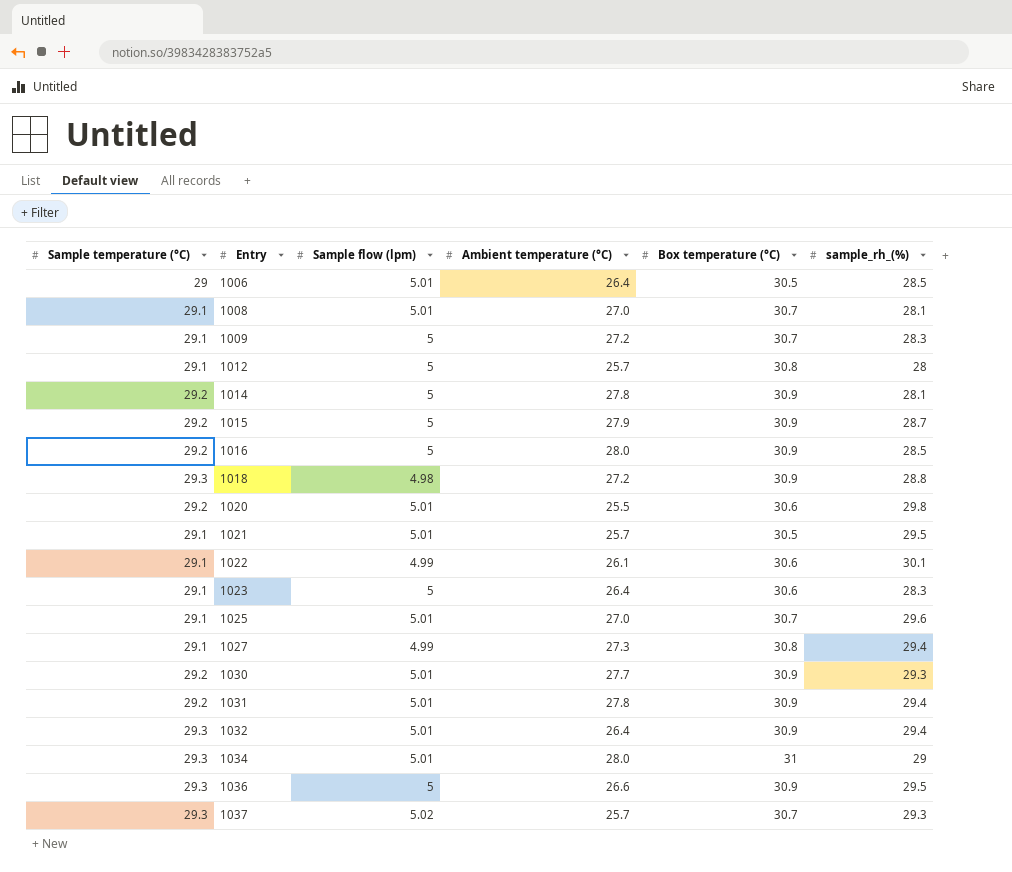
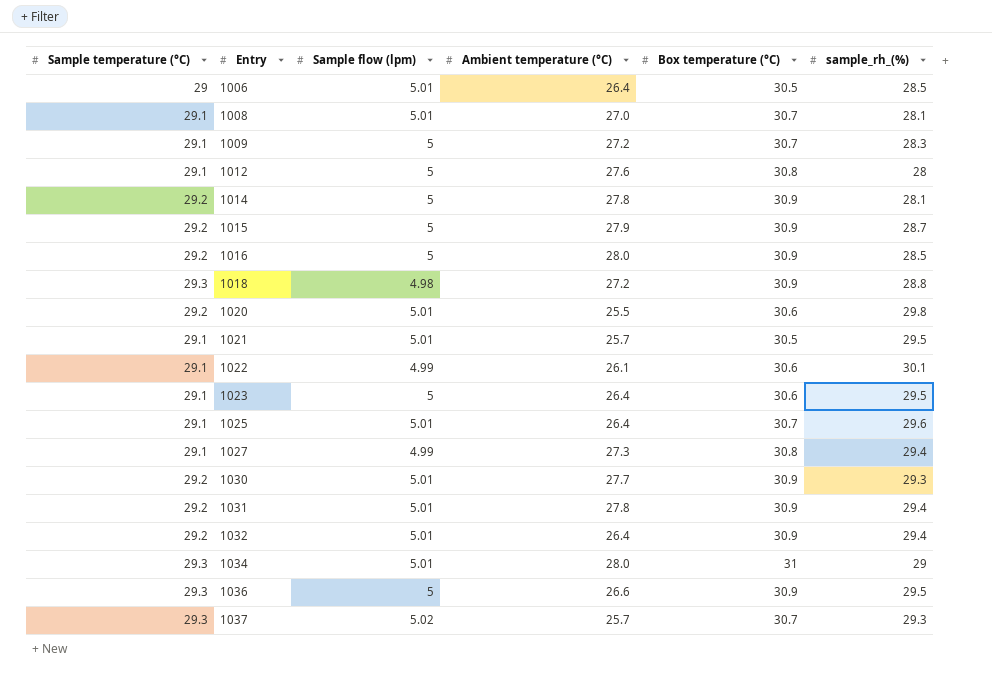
1012 | Ambient temperature (°C): 25.7 -> 27.6
1023 | sample_rh_(%): 28.3 -> 29.5
1025 | Ambient temperature (°C): 27.0 -> 26.4
1032 | Sample temperature (°C): 29.3 -> 29.2

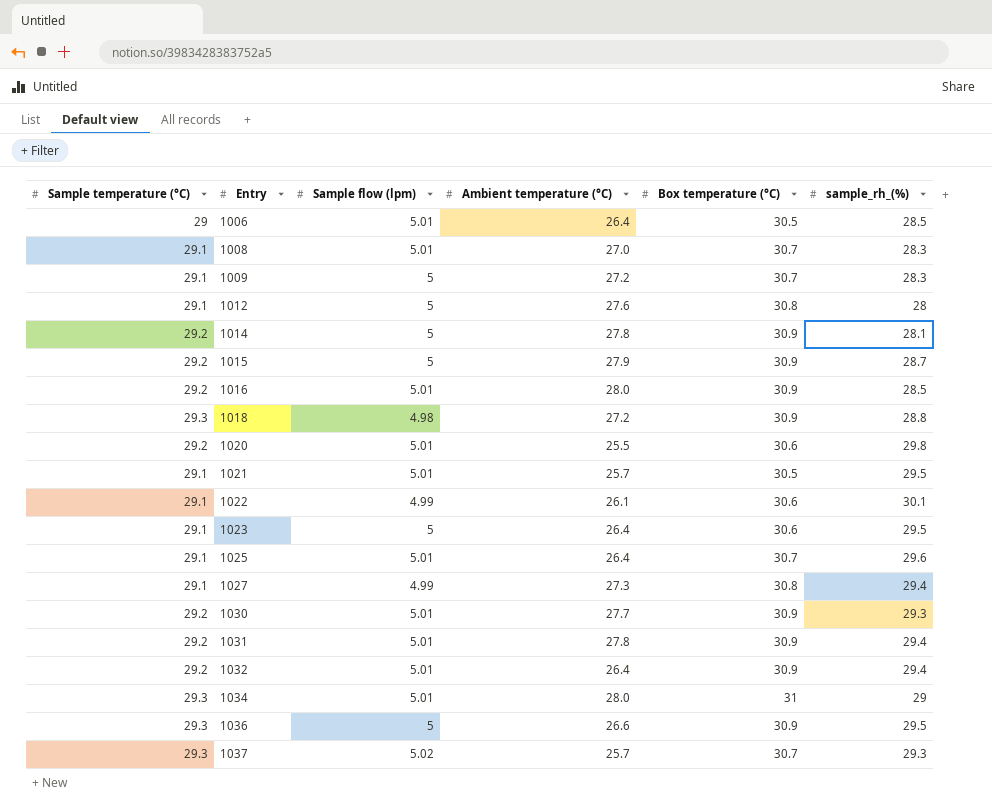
1008 | sample_rh_(%): 28.1 -> 28.3
1016 | Sample flow (lpm): 5 -> 5.01

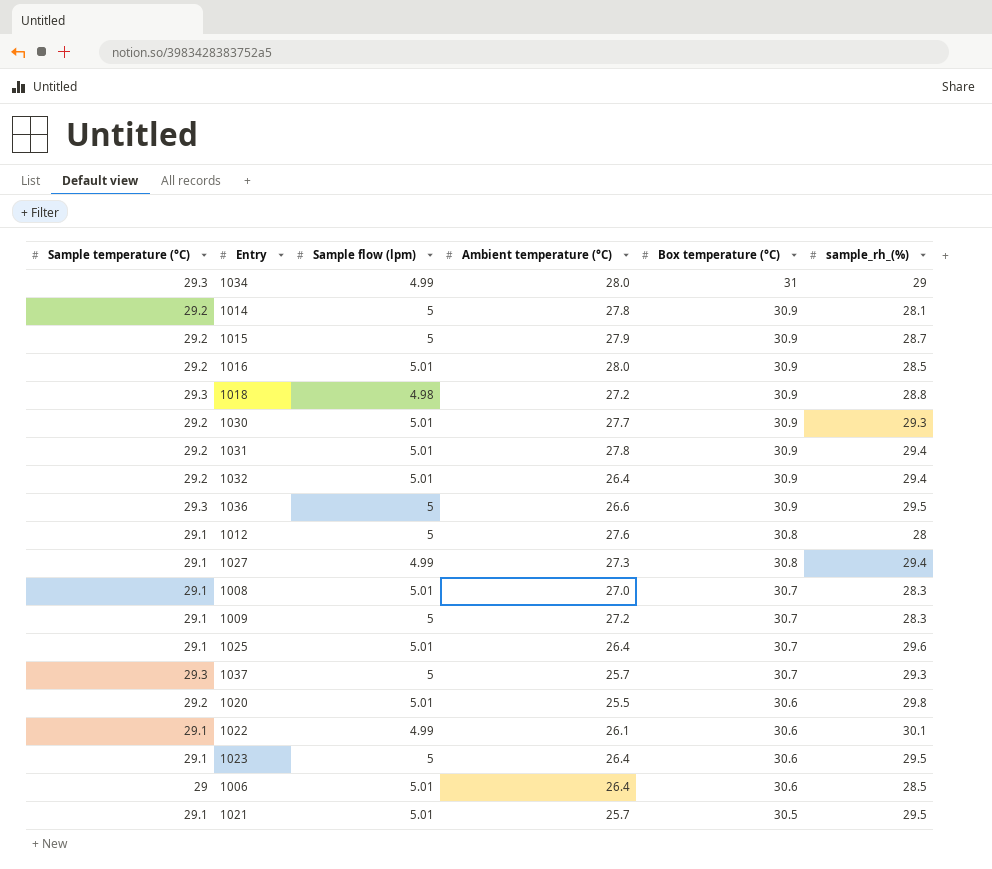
row order: Entry ascending -> Box temperature (°C) descending
1034 | Sample flow (lpm): 5.01 -> 4.99
1037 | Sample flow (lpm): 5.02 -> 5
1006 | Box temperature (°C): 30.5 -> 30.6

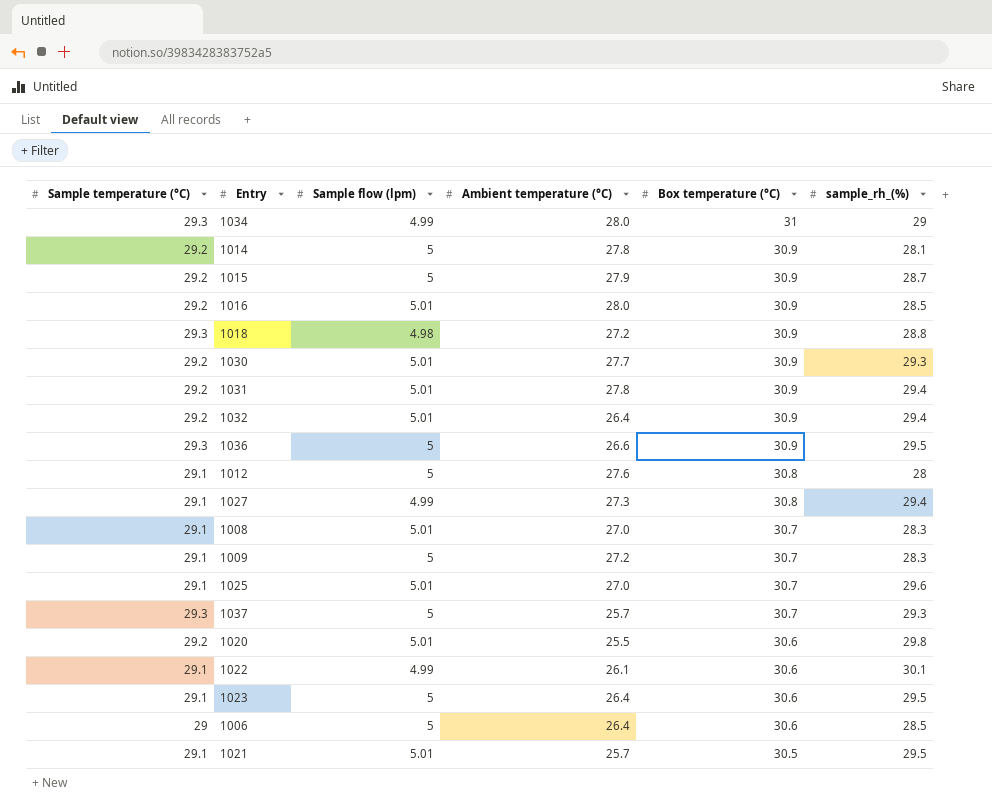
1025 | Ambient temperature (°C): 26.4 -> 27.0
1006 | Sample flow (lpm): 5.01 -> 5

